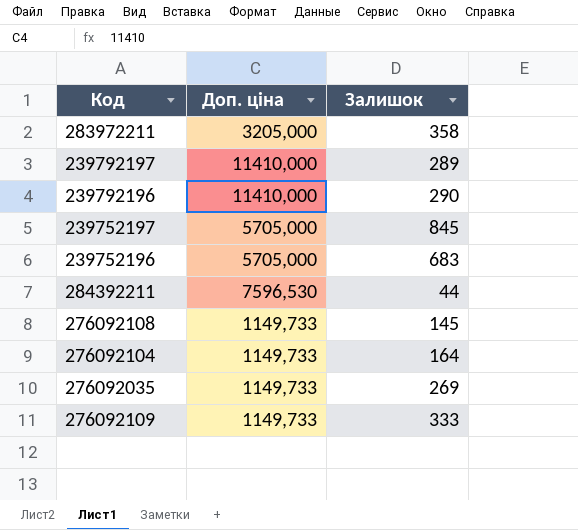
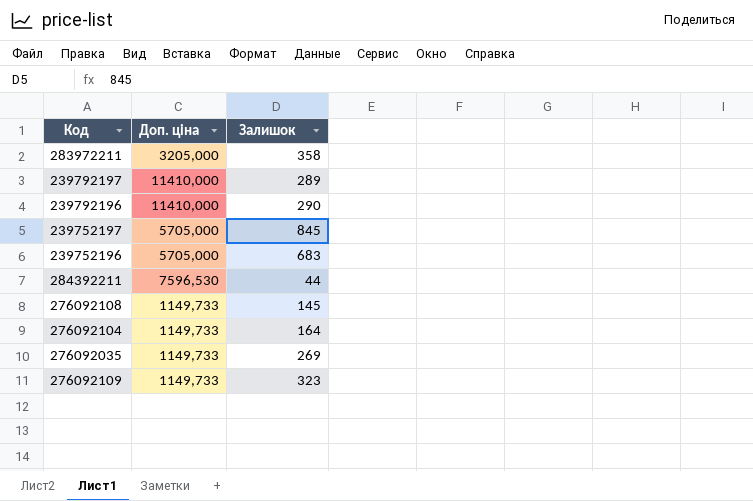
276092109 | Залишок: 333 -> 323

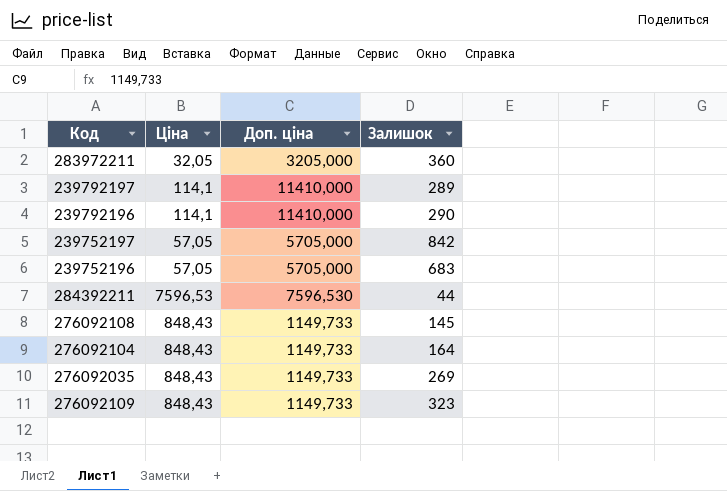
column Ціна | position: none -> 2
283972211 | Залишок: 358 -> 360
239752197 | Залишок: 845 -> 842

